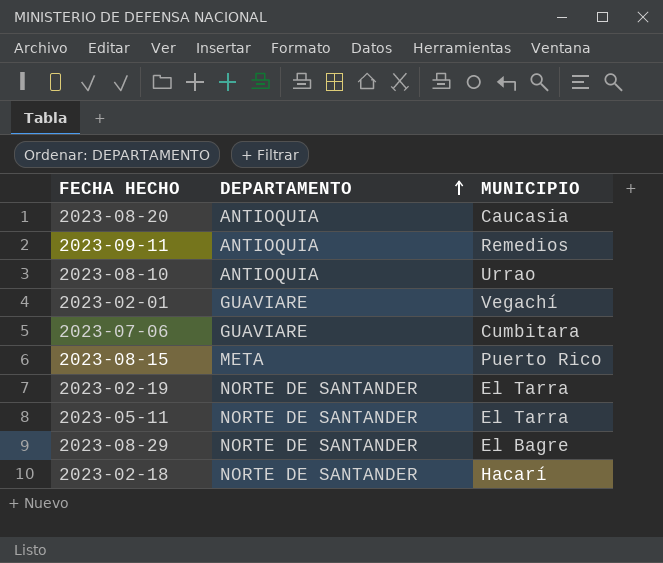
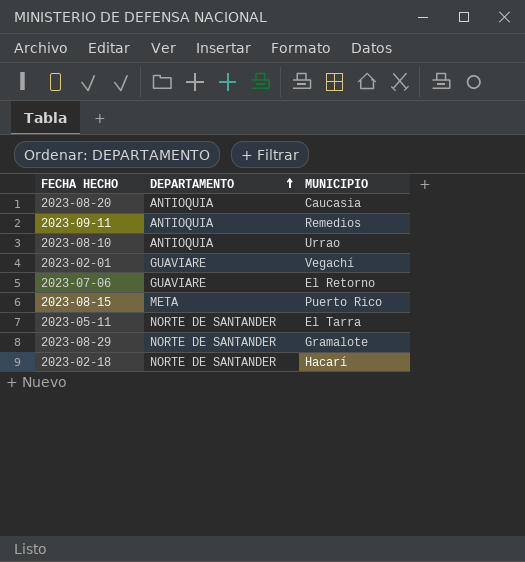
row 2023-02-19: NORTE DE SANTANDER | El Tarra -> none
2023-07-06 | MUNICIPIO: Cumbitara -> El Retorno
2023-08-29 | MUNICIPIO: El Bagre -> Gramalote

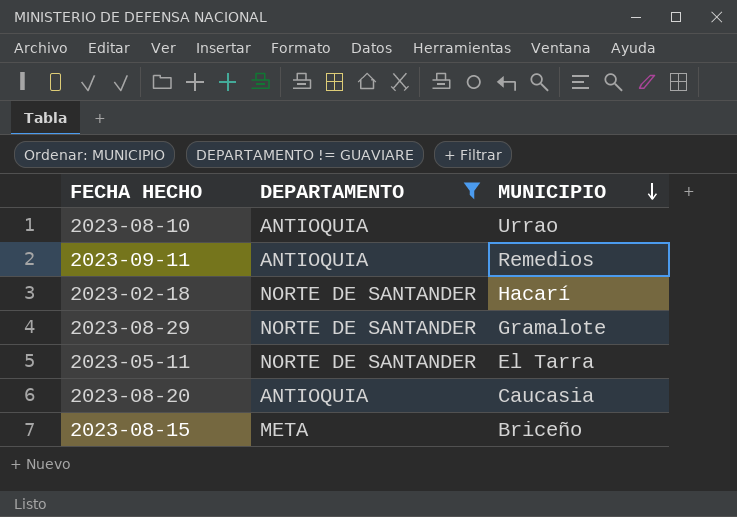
filter: none -> DEPARTAMENTO != GUAVIARE
row order: DEPARTAMENTO ascending -> MUNICIPIO descending
2023-08-15 | MUNICIPIO: Puerto Rico -> Briceño

